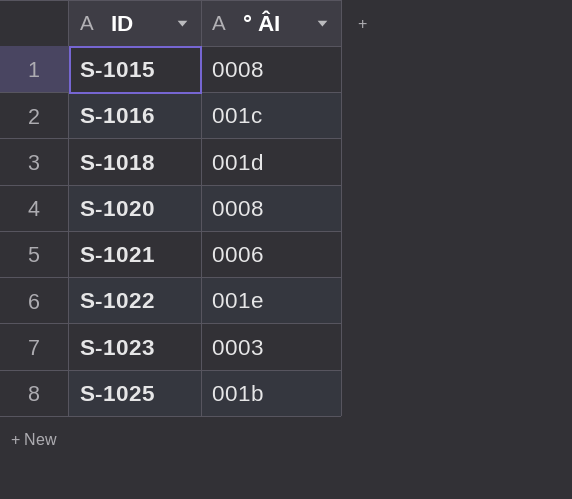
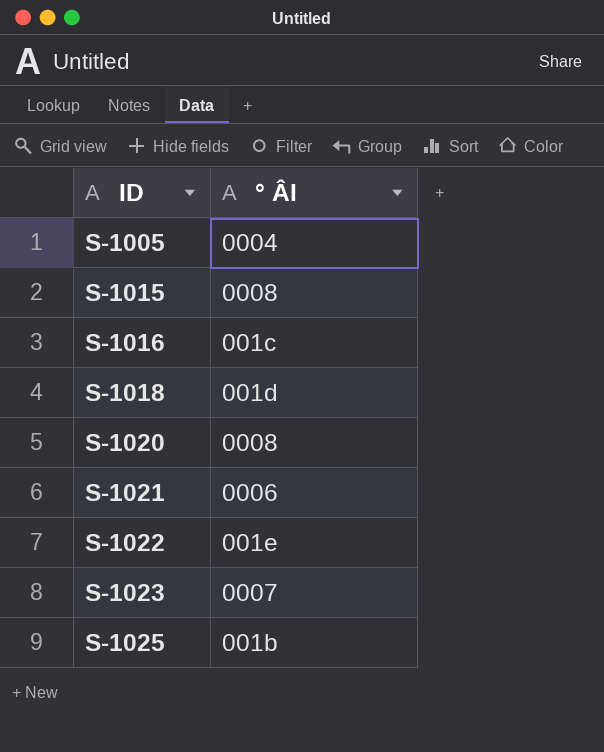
row S-1005: none -> 0004
S-1023 | ° ÂI: 0003 -> 0007

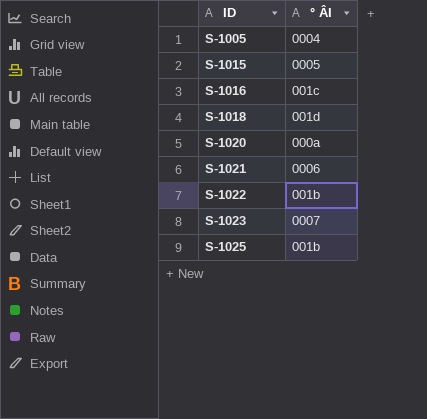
S-1015 | ° ÂI: 0008 -> 0005
S-1020 | ° ÂI: 0008 -> 000a
S-1022 | ° ÂI: 001e -> 001b

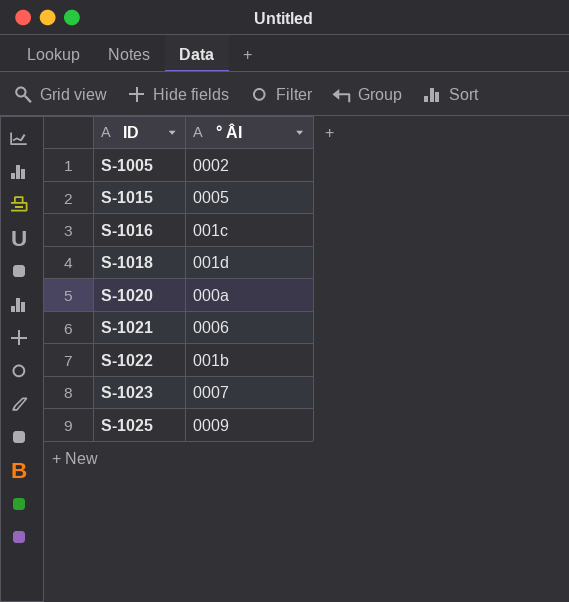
S-1005 | ° ÂI: 0004 -> 0002
S-1025 | ° ÂI: 001b -> 0009

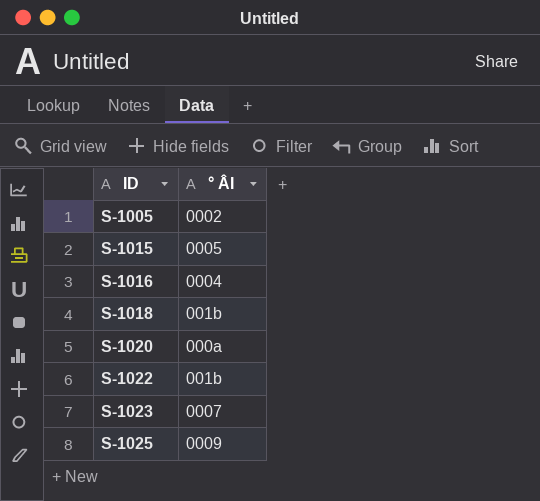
row S-1021: 0006 -> none
S-1016 | ° ÂI: 001c -> 0004
S-1018 | ° ÂI: 001d -> 001b

